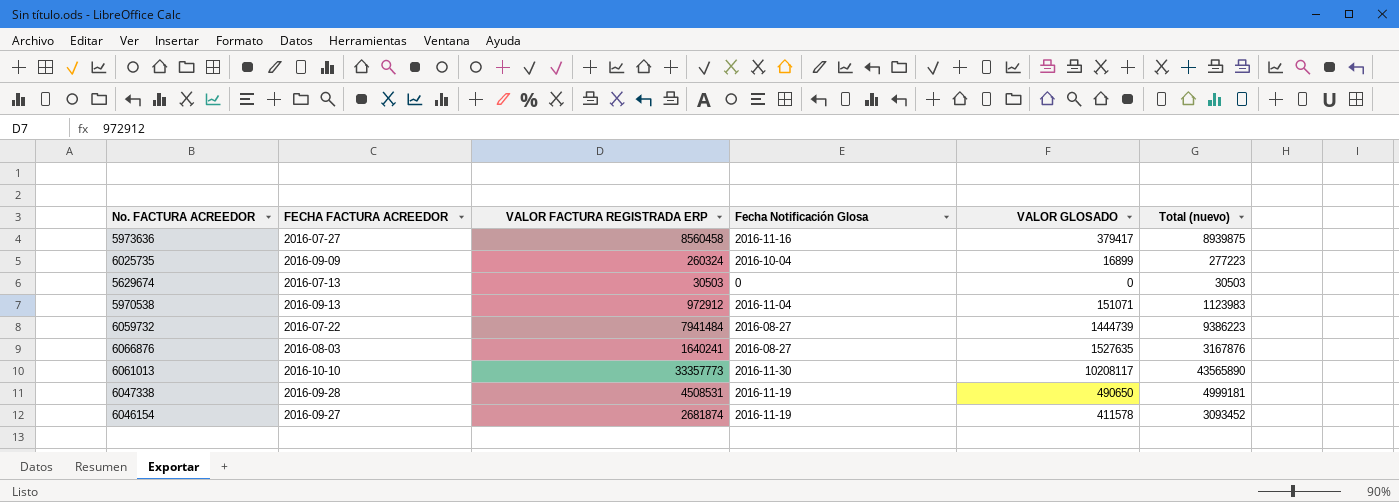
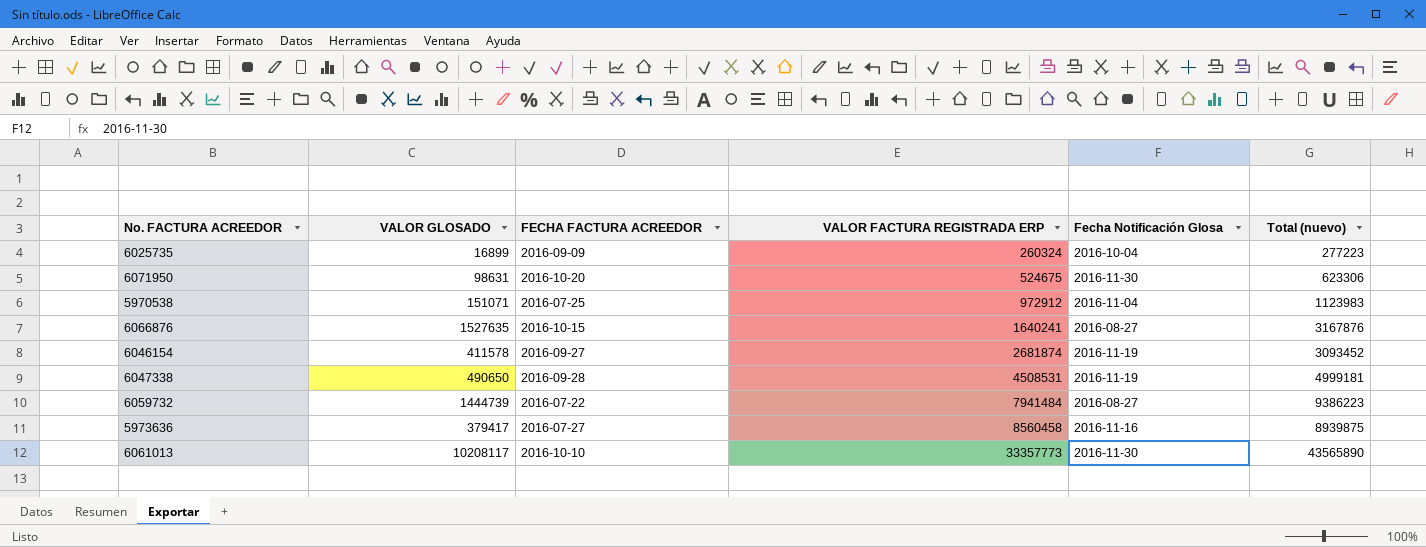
row order: none -> VALOR FACTURA REGISTRADA ERP ascending
column VALOR GLOSADO | position: 5 -> 2
row 5629674: 2016-07-13 | 30503 | 0 | 0 | 30503 -> none
row 6071950: none -> 98631 | 2016-10-20 | 524675 | 2016-11-30 | 623306
5970538 | FECHA FACTURA ACREEDOR: 2016-09-13 -> 2016-07-25
6066876 | FECHA FACTURA ACREEDOR: 2016-08-03 -> 2016-10-15

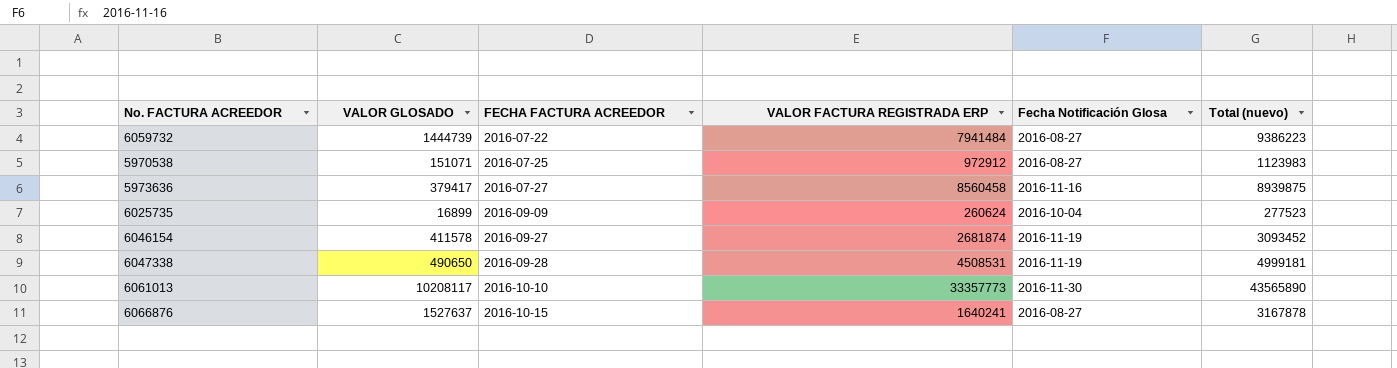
row order: VALOR FACTURA REGISTRADA ERP ascending -> FECHA FACTURA ACREEDOR ascending
row 6071950: 98631 | 2016-10-20 | 524675 | 2016-11-30 | 623306 -> none
5970538 | Fecha Notificación Glosa: 2016-11-04 -> 2016-08-27
6025735 | VALOR FACTURA REGISTRADA ERP: 260324 -> 260624
6025735 | Total (nuevo): 277223 -> 277523
6066876 | VALOR GLOSADO: 1527635 -> 1527637
6066876 | Total (nuevo): 3167876 -> 3167878

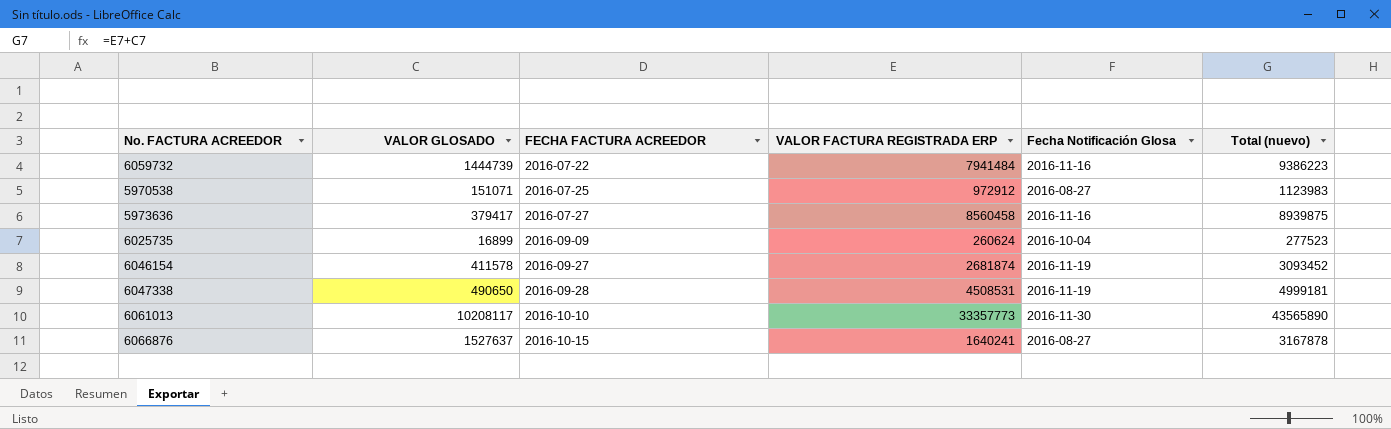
6059732 | Fecha Notificación Glosa: 2016-08-27 -> 2016-11-16

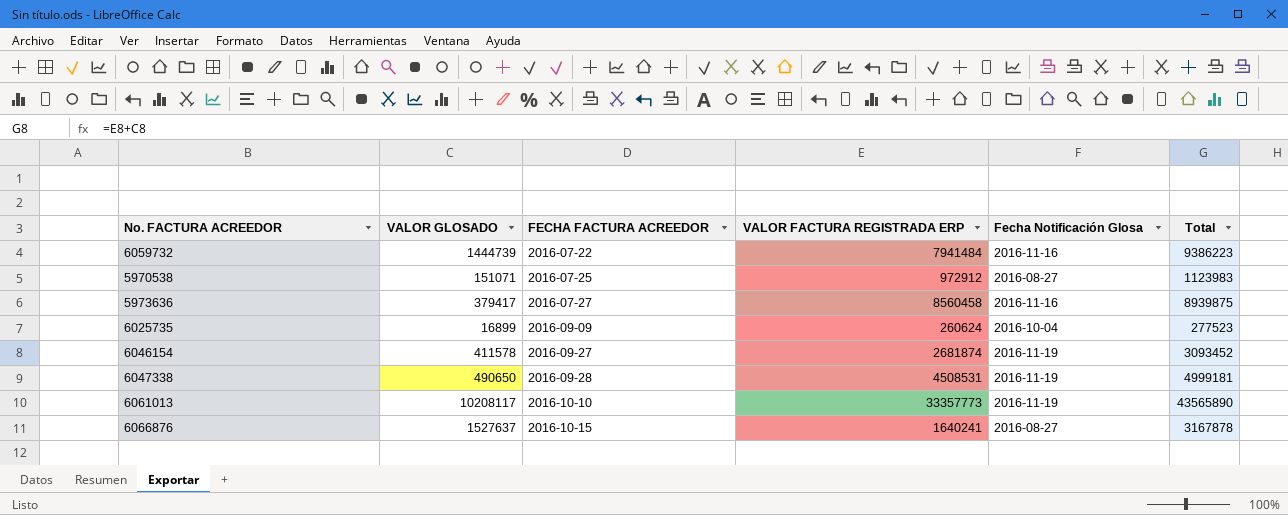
column name: Total (nuevo) -> Total
6061013 | Fecha Notificación Glosa: 2016-11-30 -> 2016-11-19

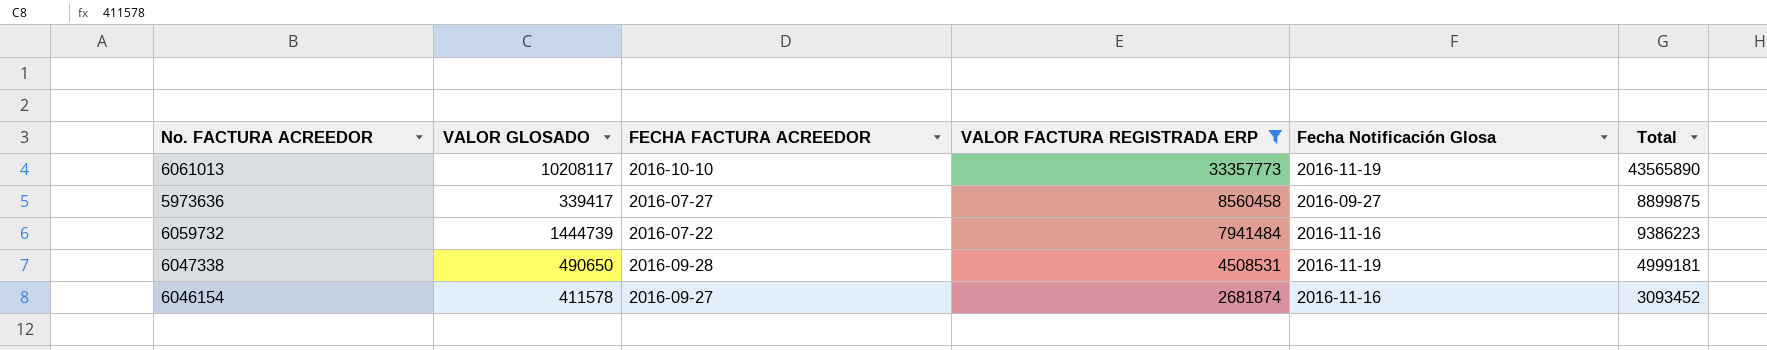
filter: none -> VALOR FACTURA REGISTRADA ERP >= 2681874
row order: FECHA FACTURA ACREEDOR ascending -> VALOR FACTURA REGISTRADA ERP descending
5973636 | VALOR GLOSADO: 379417 -> 339417
5973636 | Fecha Notificación Glosa: 2016-11-16 -> 2016-09-27
5973636 | Total: 8939875 -> 8899875
6046154 | Fecha Notificación Glosa: 2016-11-19 -> 2016-11-16

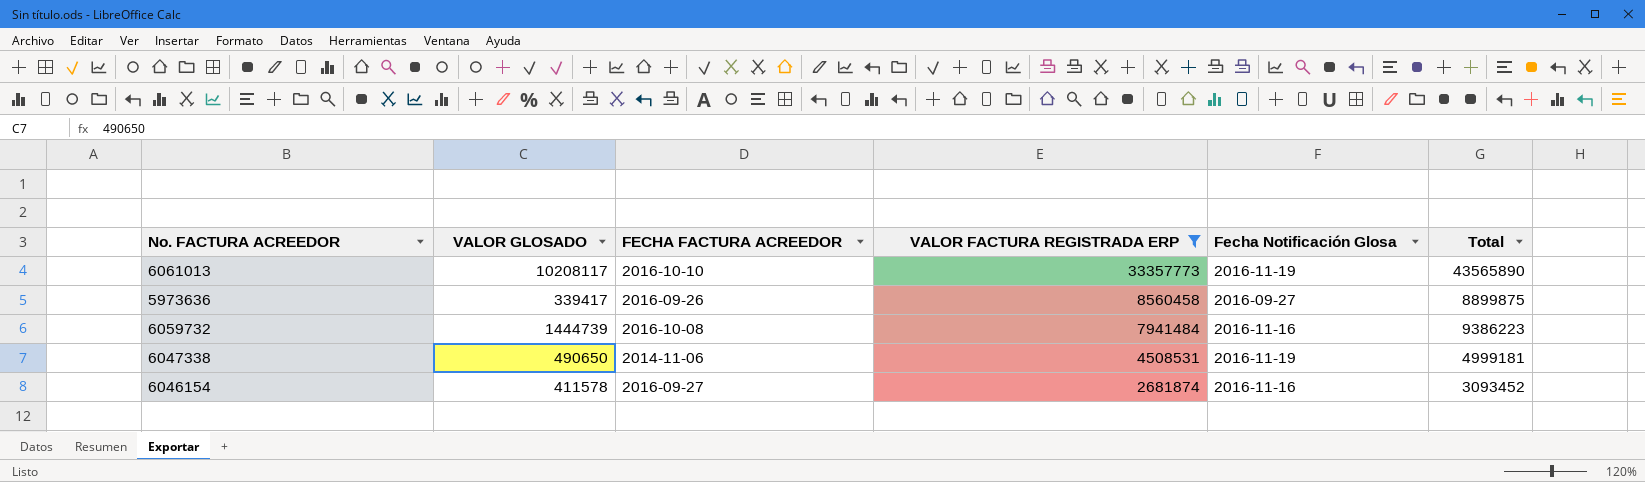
5973636 | FECHA FACTURA ACREEDOR: 2016-07-27 -> 2016-09-26
6059732 | FECHA FACTURA ACREEDOR: 2016-07-22 -> 2016-10-08
6047338 | FECHA FACTURA ACREEDOR: 2016-09-28 -> 2014-11-06

